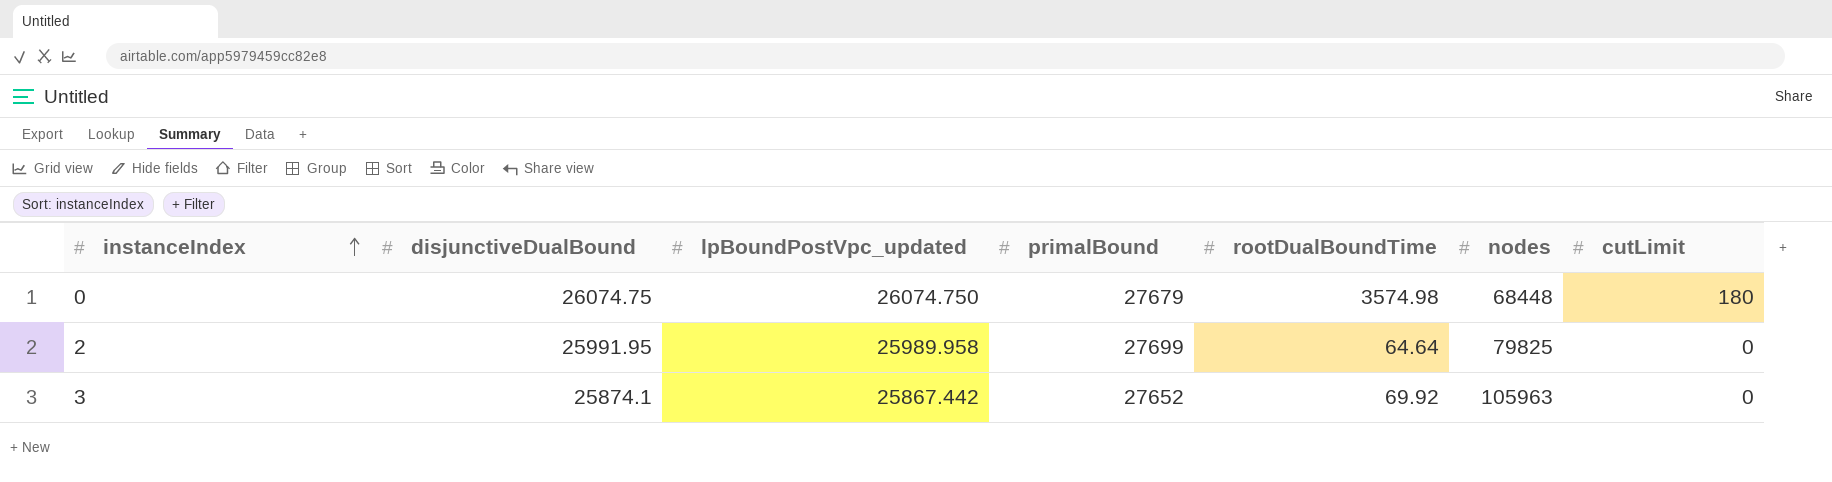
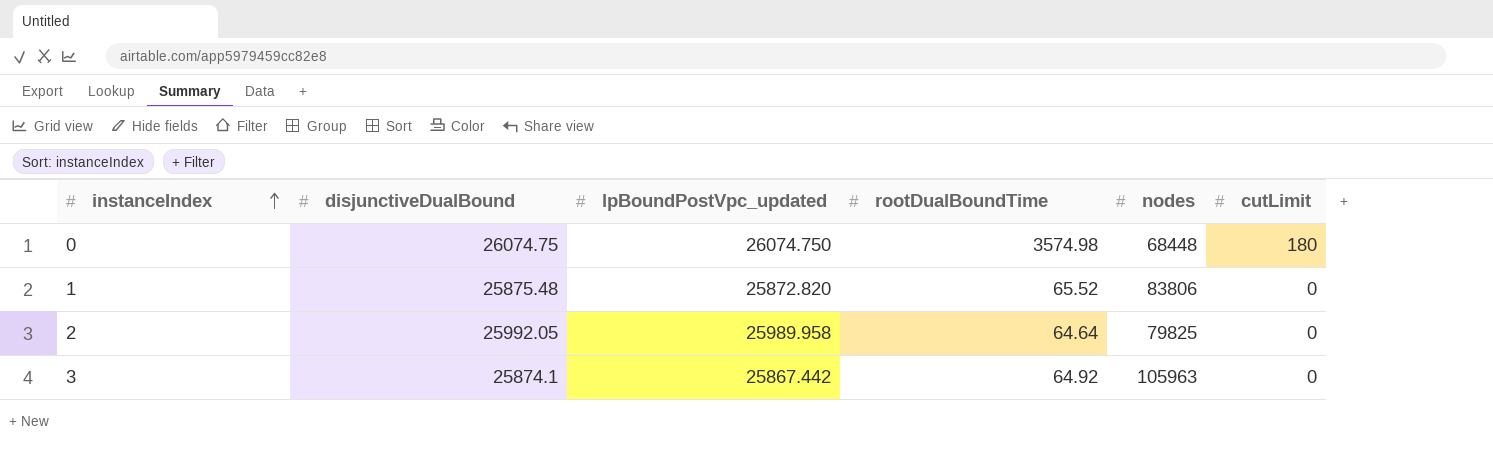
column primalBound | position: 4 -> none
row 1: none -> 25875.48 | 25872.820 | 65.52 | 83806 | 0
2 | disjunctiveDualBound: 25991.95 -> 25992.05
3 | rootDualBoundTime: 69.92 -> 64.92

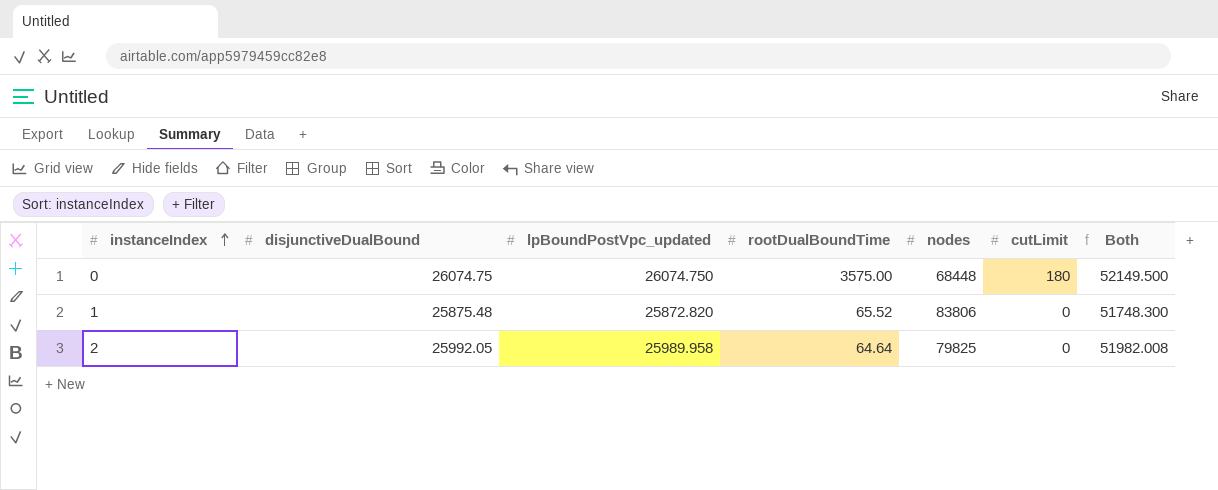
column Both | formula: none -> [disjunctiveDualBound] + [lpBoundPostVpc_updated]
row 3: 25874.1 | 25867.442 | 64.92 | 105963 | 0 -> none
0 | rootDualBoundTime: 3574.98 -> 3575.00

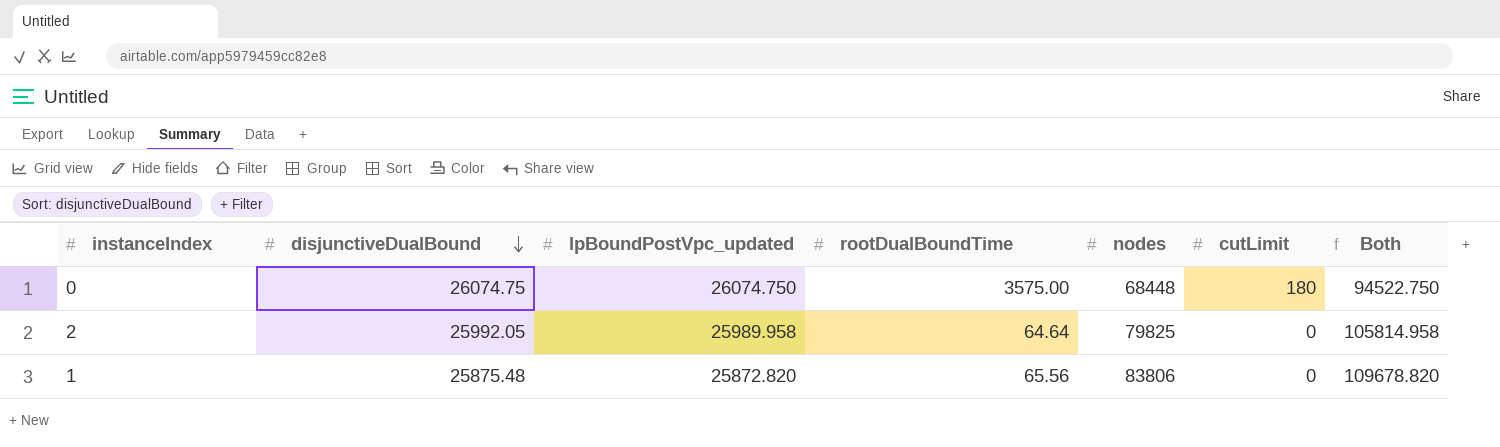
row order: instanceIndex ascending -> disjunctiveDualBound descending
column Both | formula: [disjunctiveDualBound] + [lpBoundPostVpc_updated] -> [lpBoundPostVpc_updated] + [nodes]
1 | rootDualBoundTime: 65.52 -> 65.56

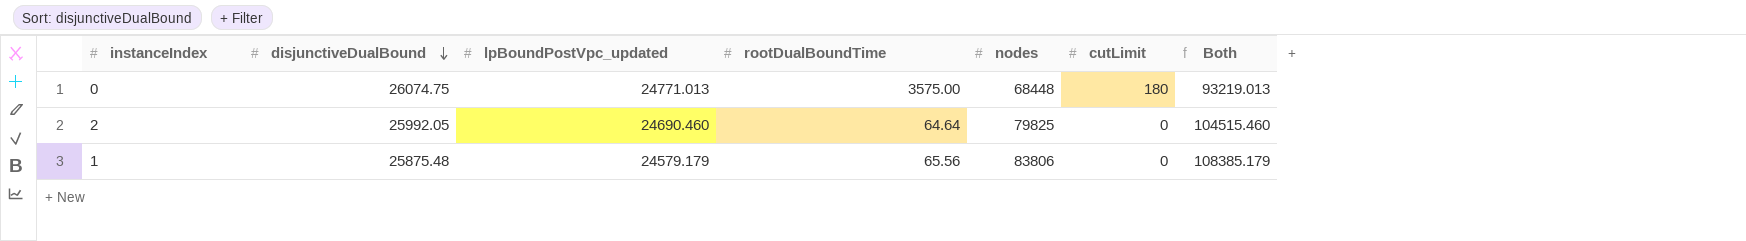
0 | lpBoundPostVpc_updated: 26074.750 -> 24771.013
0 | Both: 94522.750 -> 93219.013
2 | lpBoundPostVpc_updated: 25989.958 -> 24690.460
2 | Both: 105814.958 -> 104515.460
1 | lpBoundPostVpc_updated: 25872.820 -> 24579.179
1 | Both: 109678.820 -> 108385.179

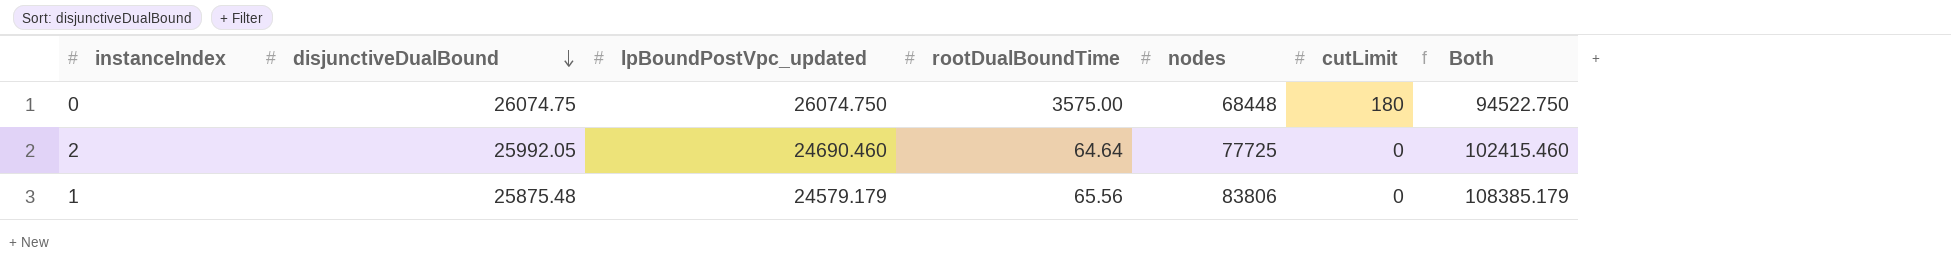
0 | lpBoundPostVpc_updated: 24771.013 -> 26074.750
0 | Both: 93219.013 -> 94522.750
2 | nodes: 79825 -> 77725
2 | Both: 104515.460 -> 102415.460

